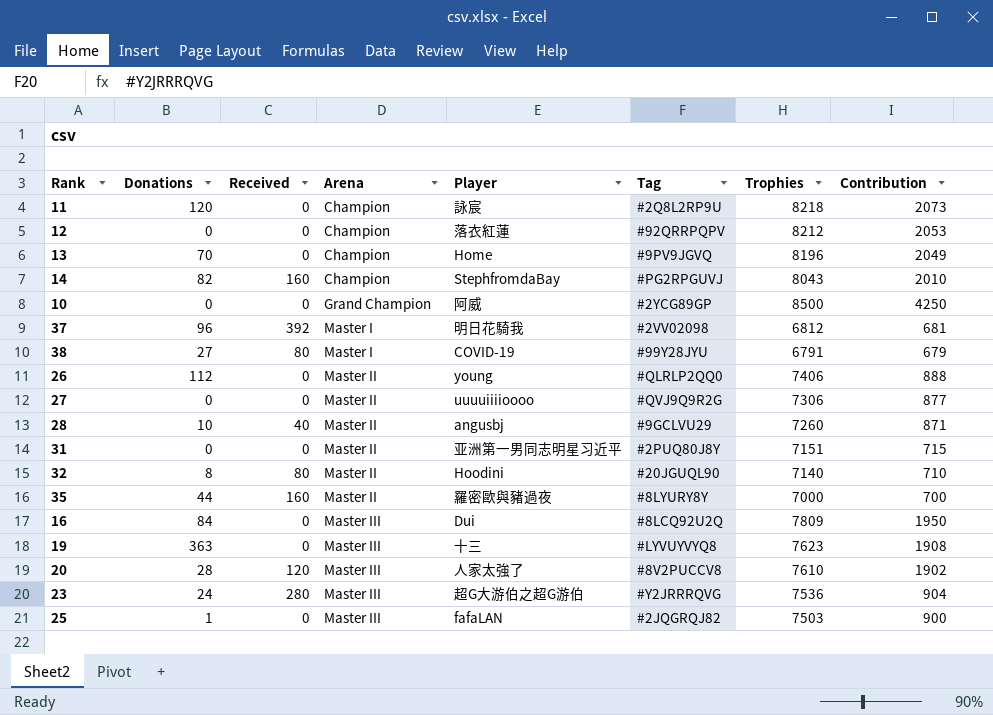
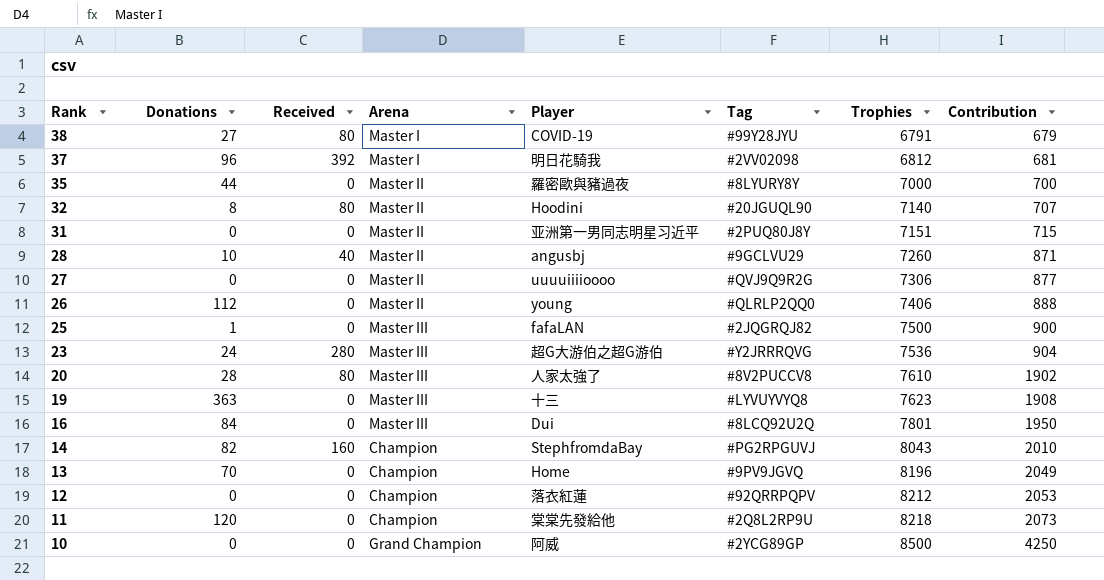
row order: Arena ascending -> Rank descending
35 | Received: 160 -> 0
32 | Contribution: 710 -> 707
25 | Trophies: 7503 -> 7500
20 | Received: 120 -> 80
16 | Trophies: 7809 -> 7801
11 | Player: 詠宸 -> 棠棠先發給他

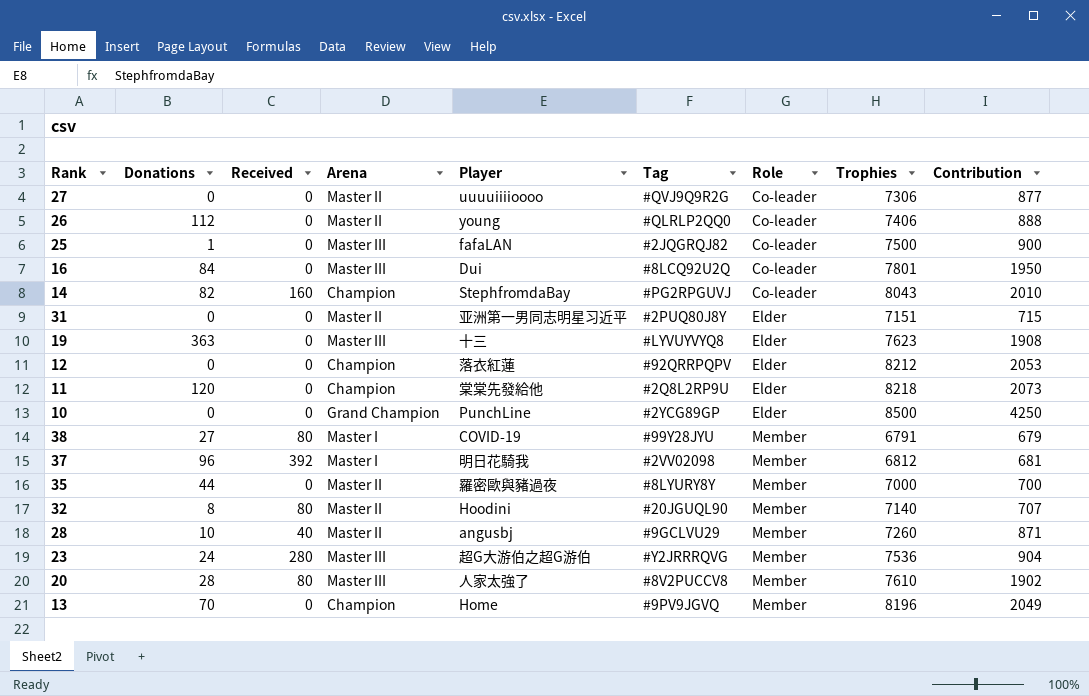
row order: Rank descending -> Role ascending
column Role | position: none -> 7
10 | Player: 阿威 -> PunchLine

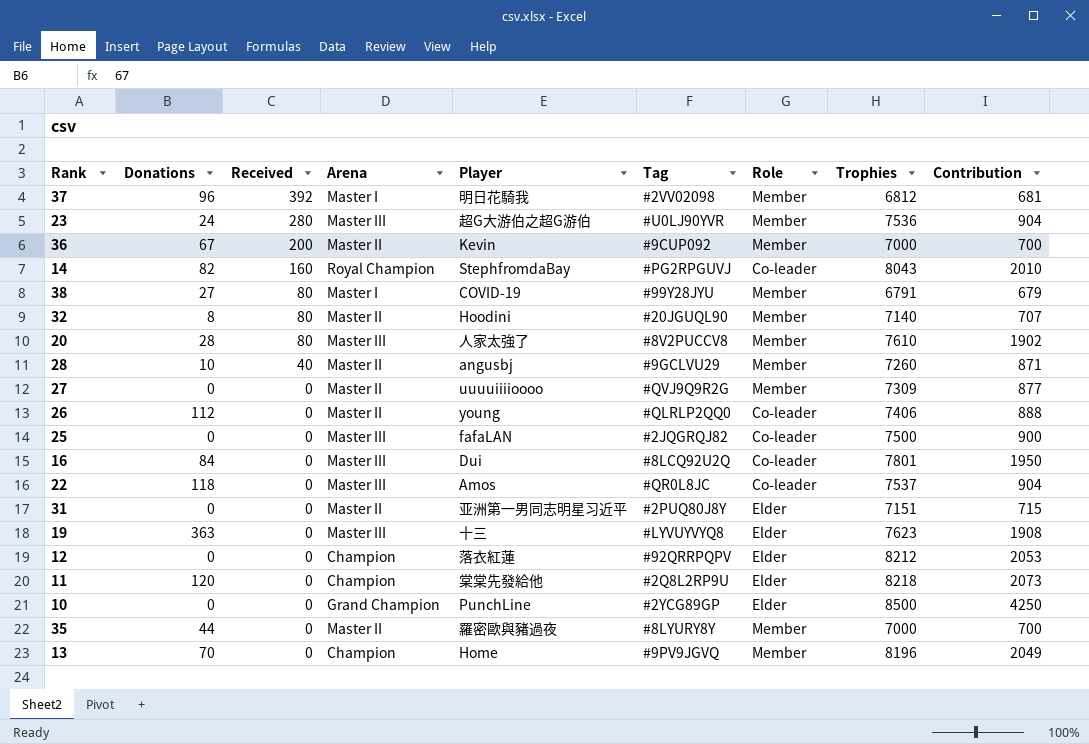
row order: Role ascending -> Received descending
23 | Tag: #Y2JRRRQVG -> #U0LJ90YVR
row 36: none -> 67 | 200 | Master II | Kevin | #9CUP092 | Member | 7000 | 700
14 | Arena: Champion -> Royal Champion
27 | Role: Co-leader -> Member
27 | Trophies: 7306 -> 7309
25 | Donations: 1 -> 0
row 22: none -> 118 | 0 | Master III | Amos | #QR0L8JC | Co-leader | 7537 | 904

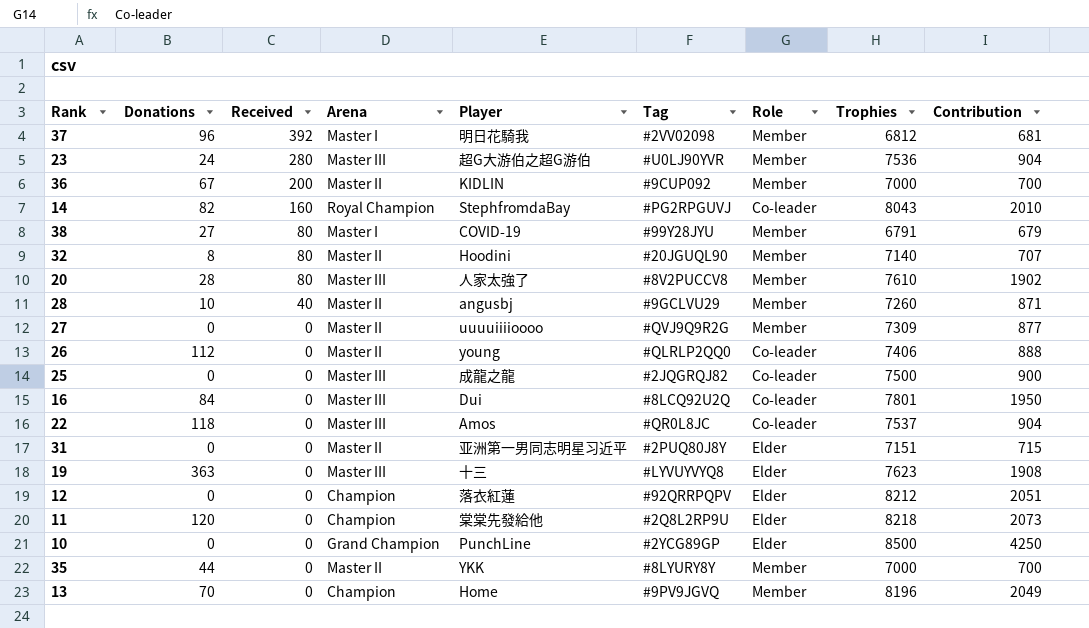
36 | Player: Kevin -> KIDLIN
25 | Player: fafaLAN -> 成龍之龍
12 | Contribution: 2053 -> 2051
35 | Player: 羅密歐與豬過夜 -> YKK

